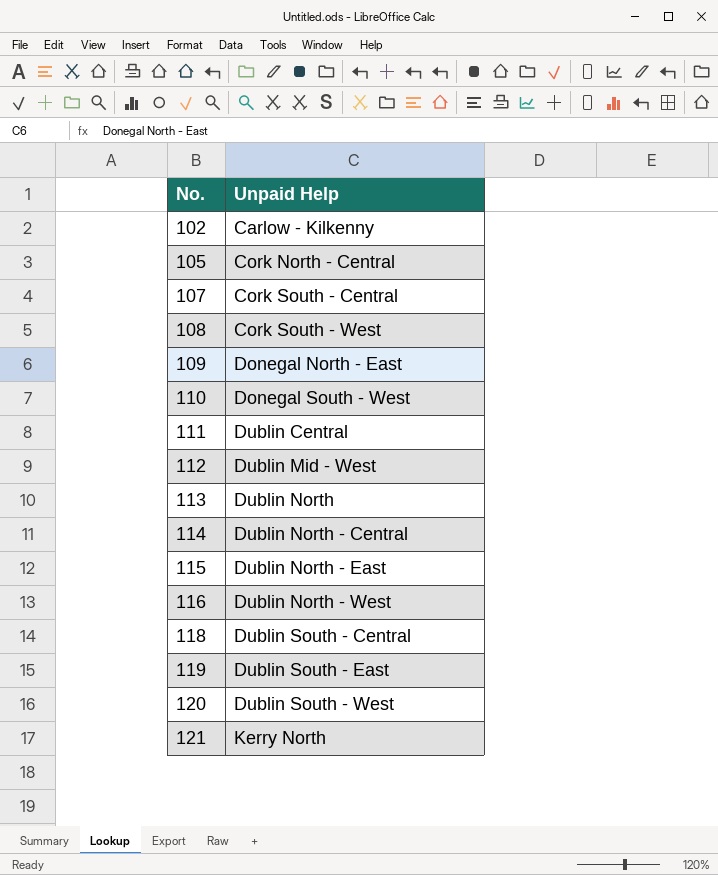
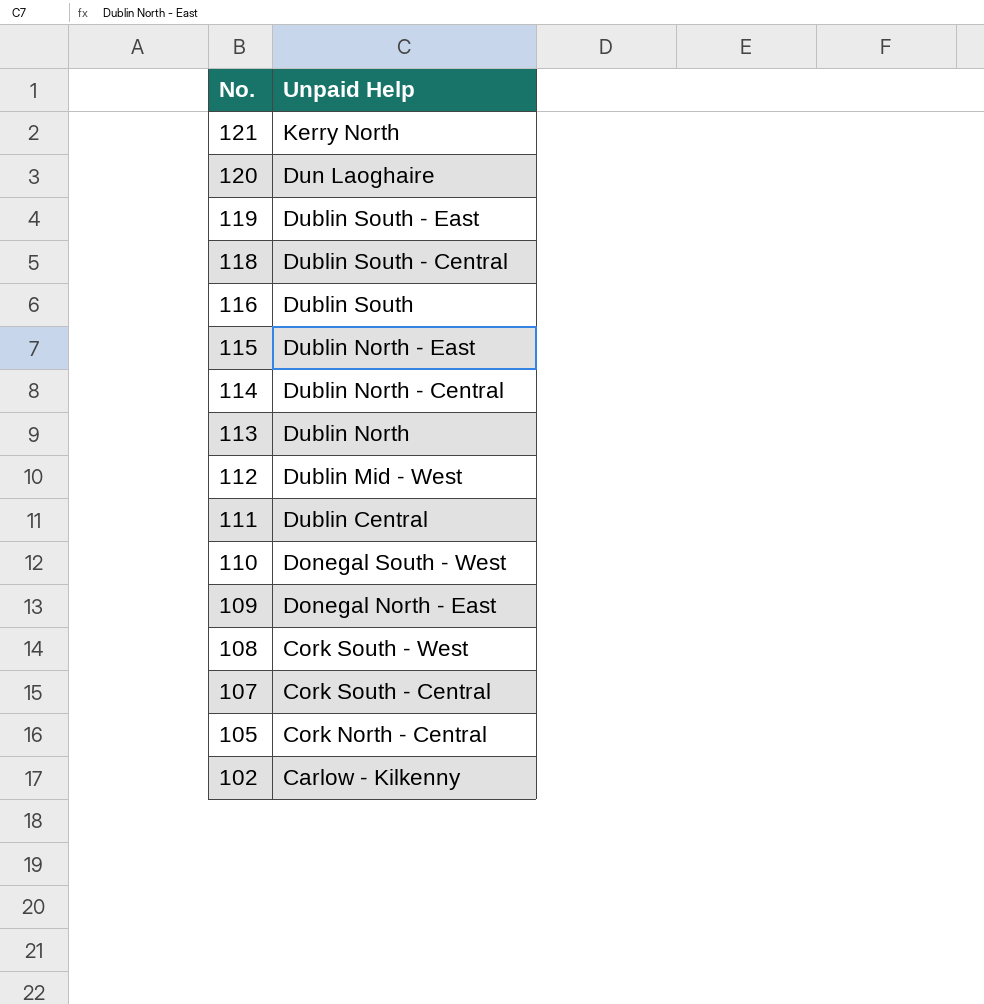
row order: No. ascending -> No. descending
120 | Unpaid Help: Dublin South - West -> Dun Laoghaire
116 | Unpaid Help: Dublin North - West -> Dublin South

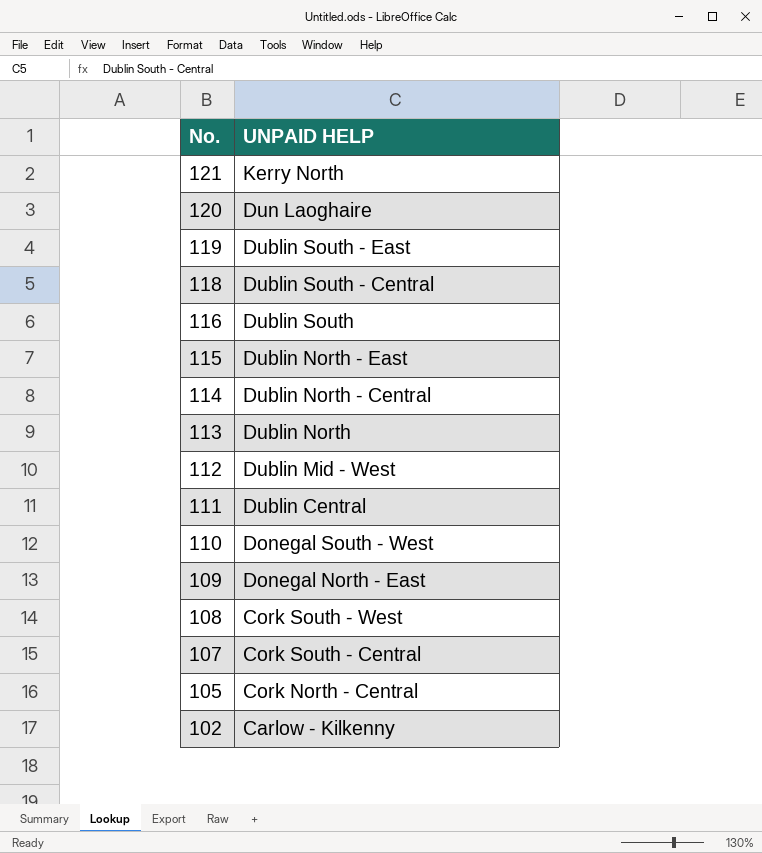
column name: Unpaid Help -> UNPAID HELP

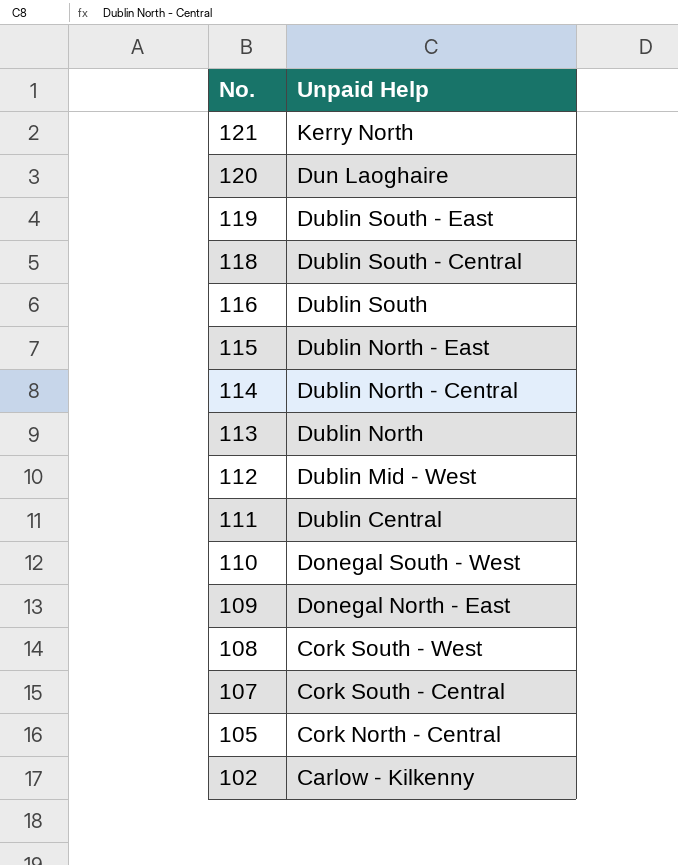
column name: UNPAID HELP -> Unpaid Help

